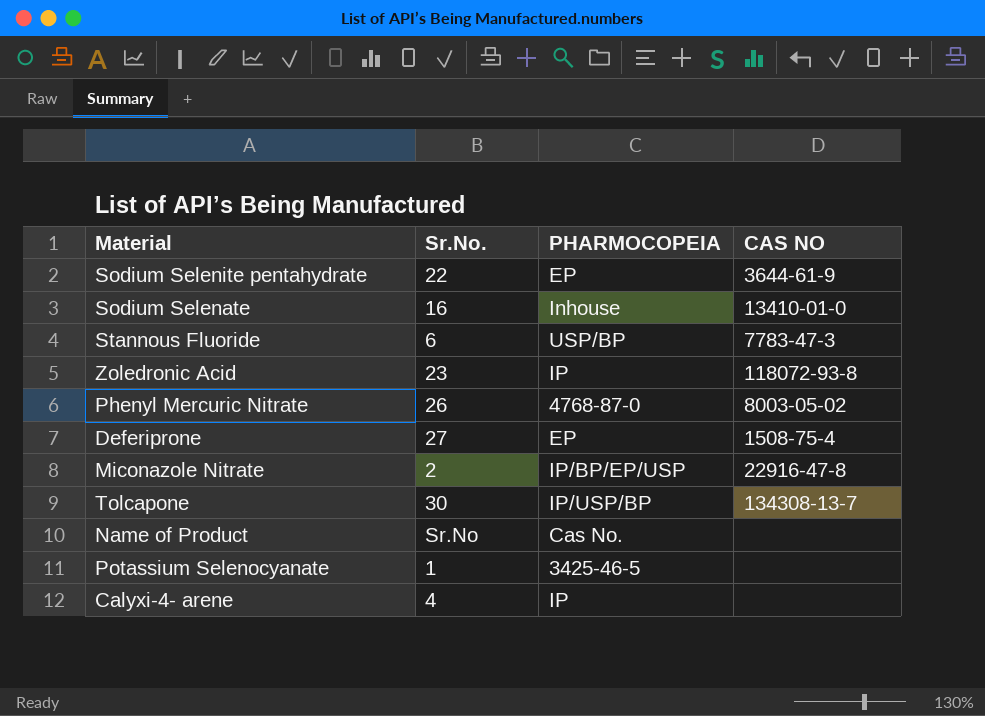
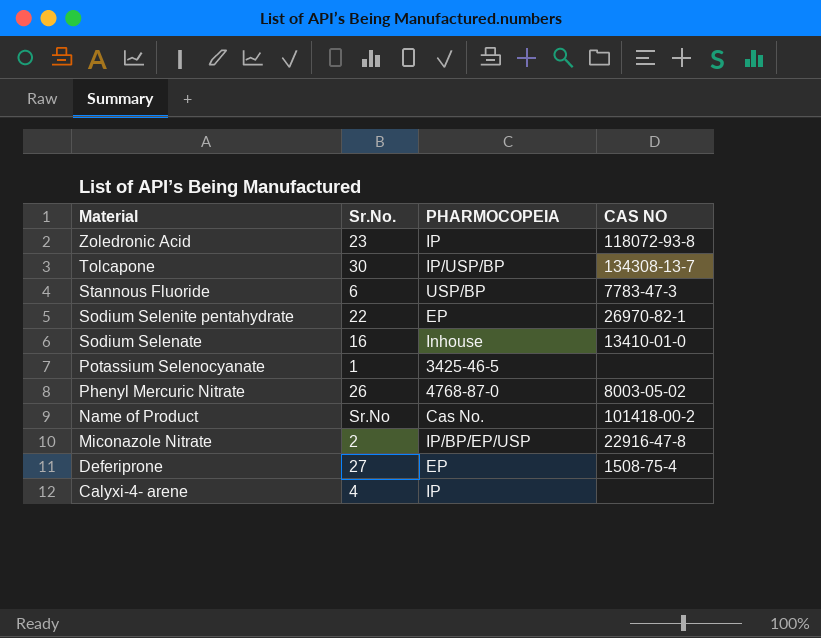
row order: none -> Material descending
Sodium Selenite pentahydrate | CAS NO: 3644-61-9 -> 26970-82-1
Name of Product | CAS NO: none -> 101418-00-2

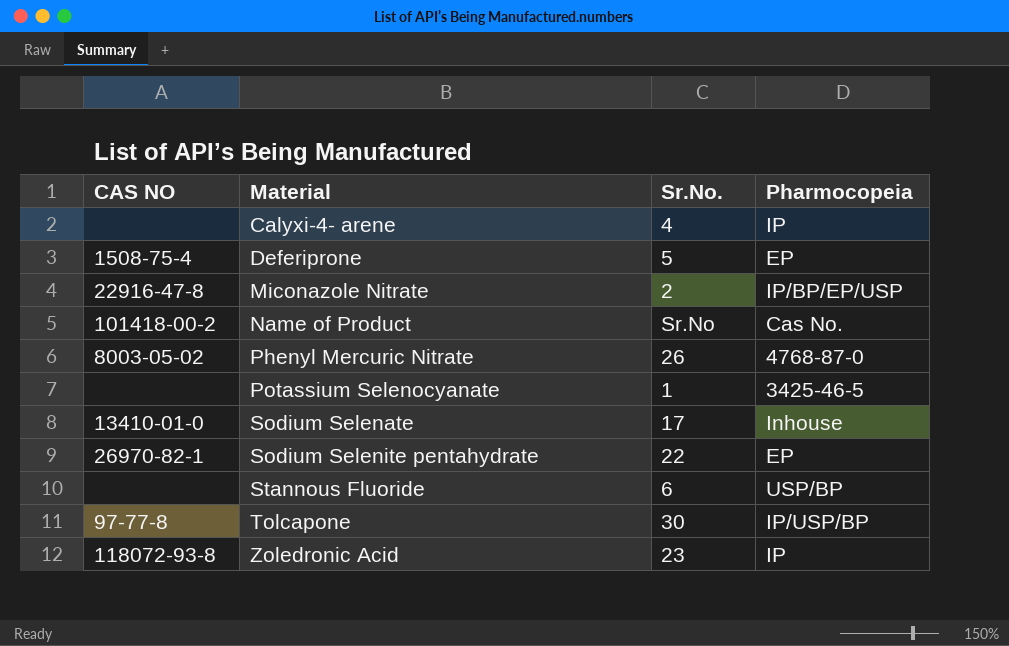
row order: Material descending -> Material ascending
column CAS NO | position: 4 -> 1
column name: PHARMOCOPEIA -> Pharmocopeia
Deferiprone | Sr.No.: 27 -> 5
Sodium Selenate | Sr.No.: 16 -> 17
Stannous Fluoride | CAS NO: 7783-47-3 -> none
Tolcapone | CAS NO: 134308-13-7 -> 97-77-8

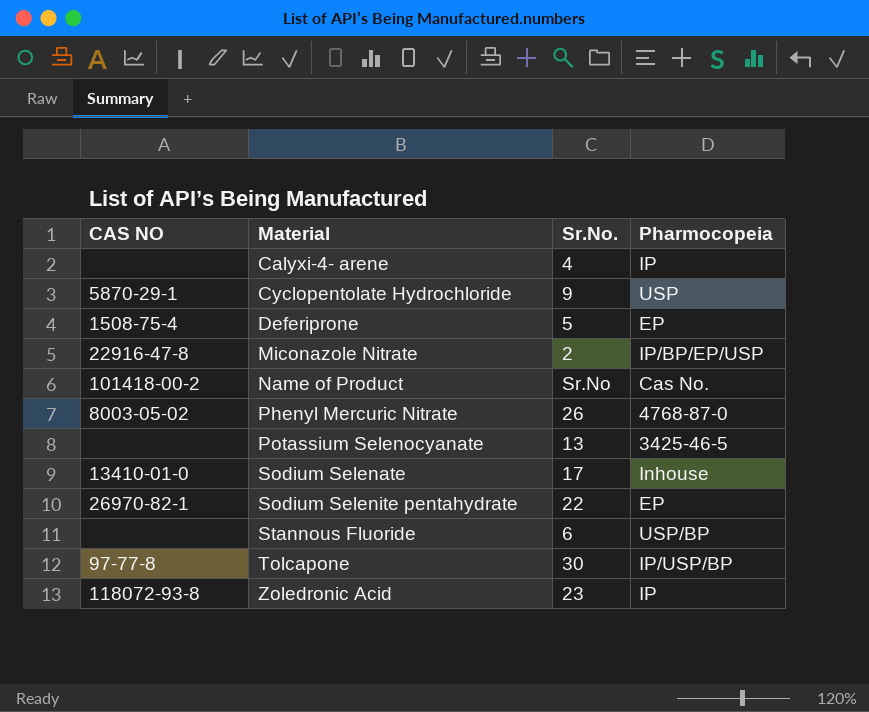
row Cyclopentolate Hydrochloride: none -> 5870-29-1 | 9 | USP
Potassium Selenocyanate | Sr.No.: 1 -> 13

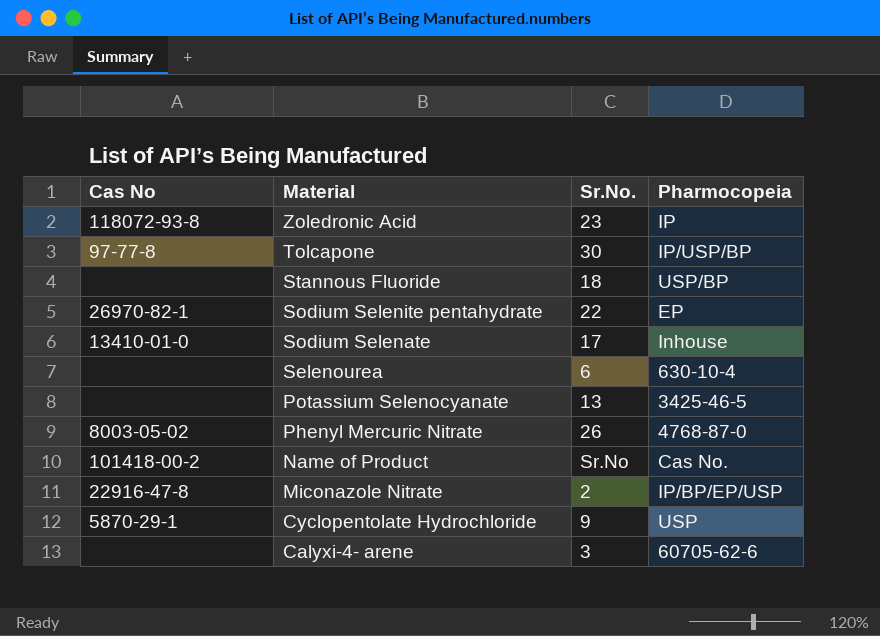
row order: Material ascending -> Material descending
column name: CAS NO -> Cas No
row Deferiprone: 1508-75-4 | 5 | EP -> none
Stannous Fluoride | Sr.No.: 6 -> 18
row Selenourea: none -> none | 6 | 630-10-4
Calyxi-4- arene | Sr.No.: 4 -> 3
Calyxi-4- arene | Pharmocopeia: IP -> 60705-62-6

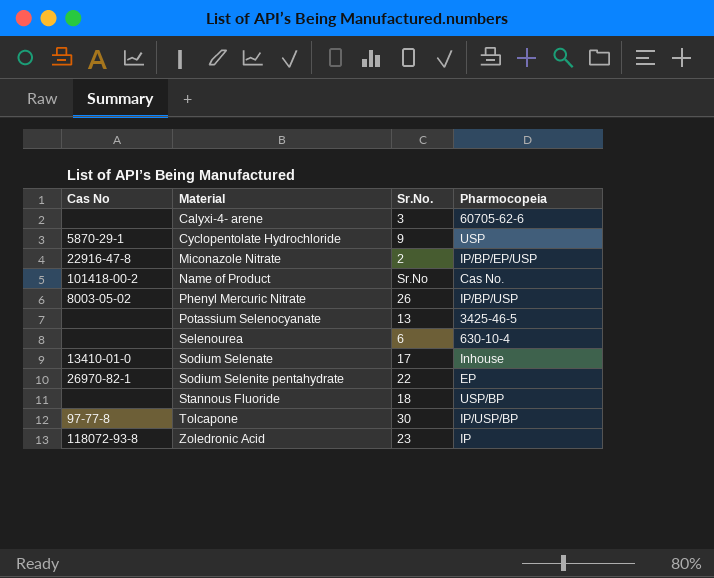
row order: Material descending -> Material ascending
Phenyl Mercuric Nitrate | Pharmocopeia: 4768-87-0 -> IP/BP/USP

